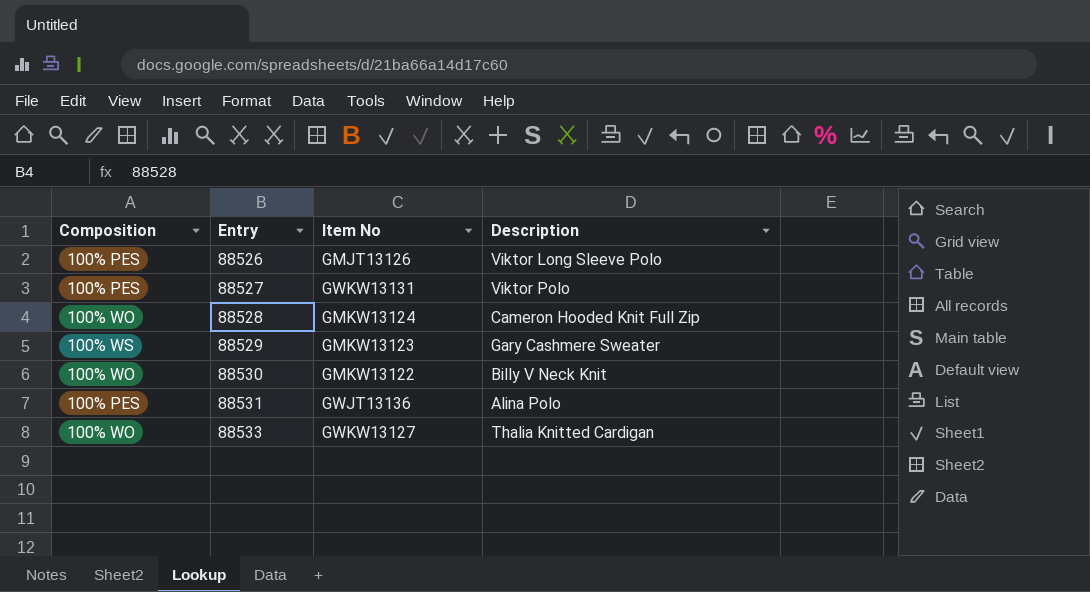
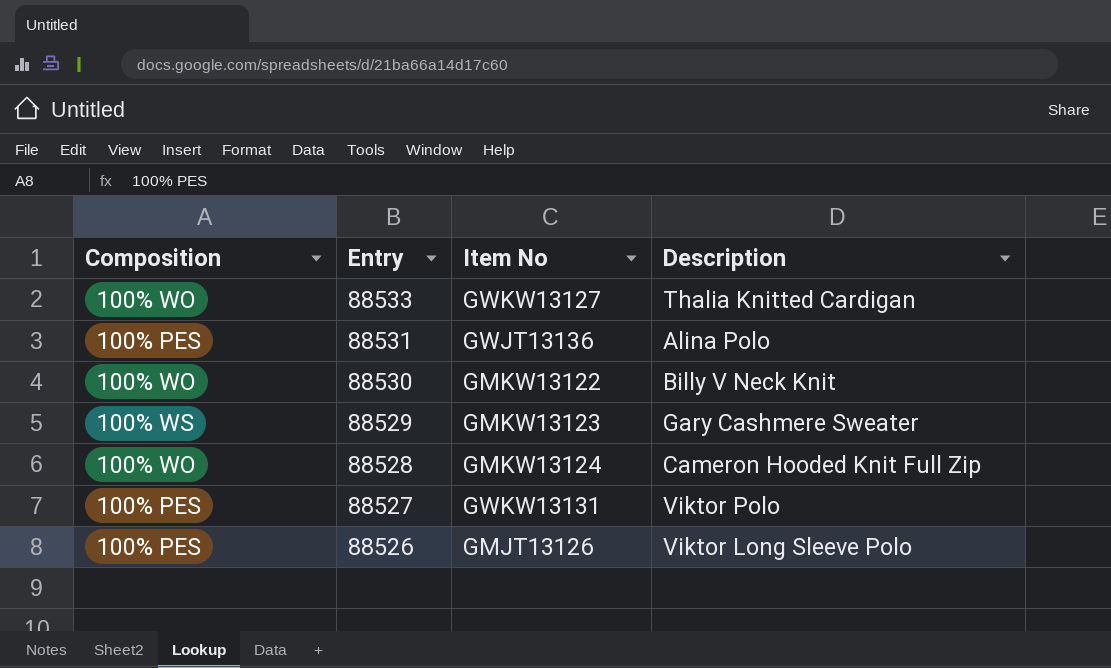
row order: Entry ascending -> Entry descending

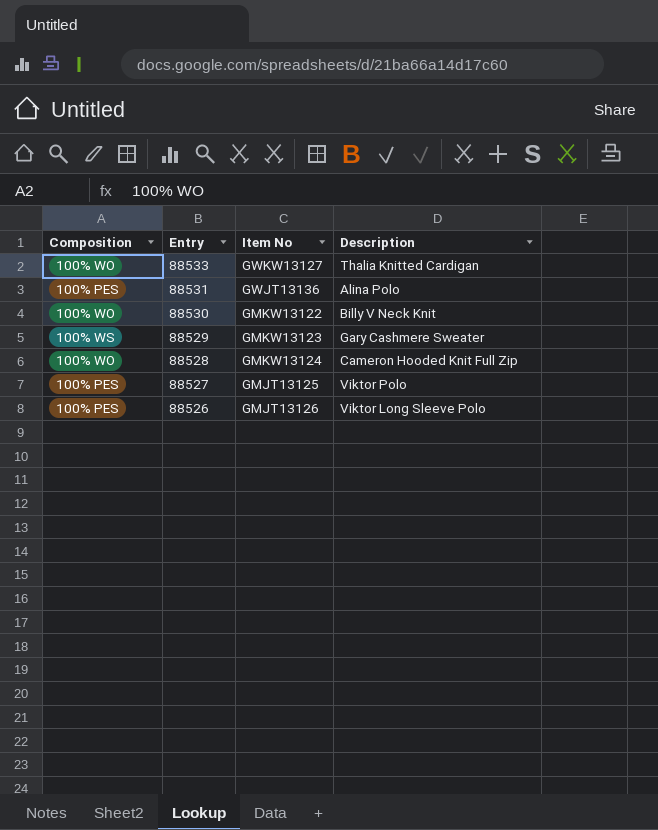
88527 | Item No: GWKW13131 -> GMJT13125

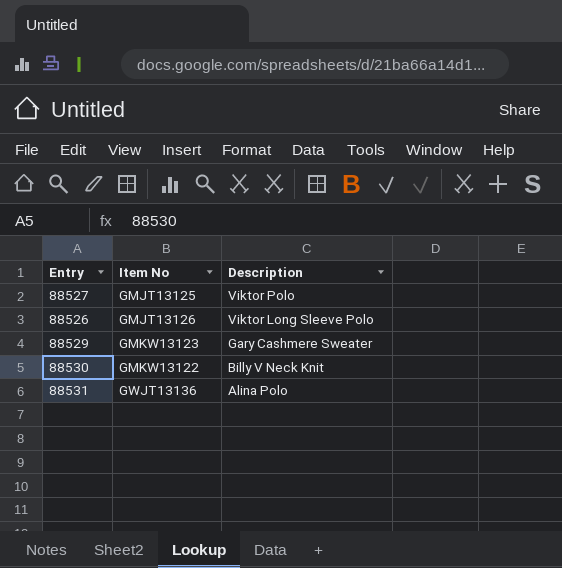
row order: Entry descending -> Description descending
column Composition | position: 1 -> none
row 88533: 100% WO | GWKW13127 | Thalia Knitted Cardigan -> none
row 88528: 100% WO | GMKW13124 | Cameron Hooded Knit Full Zip -> none

